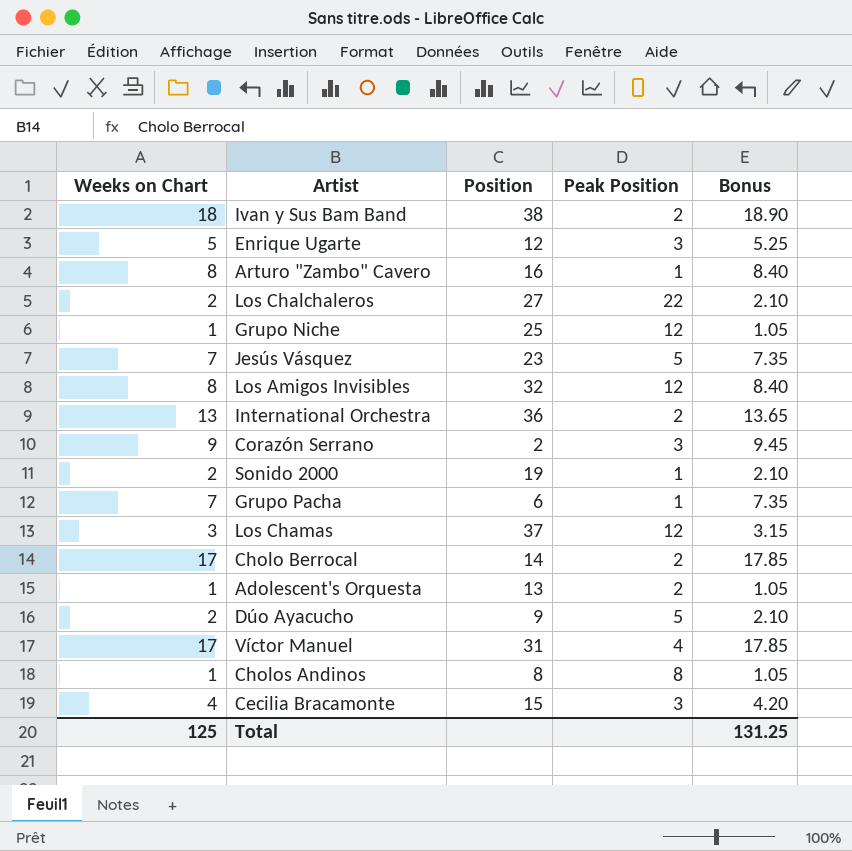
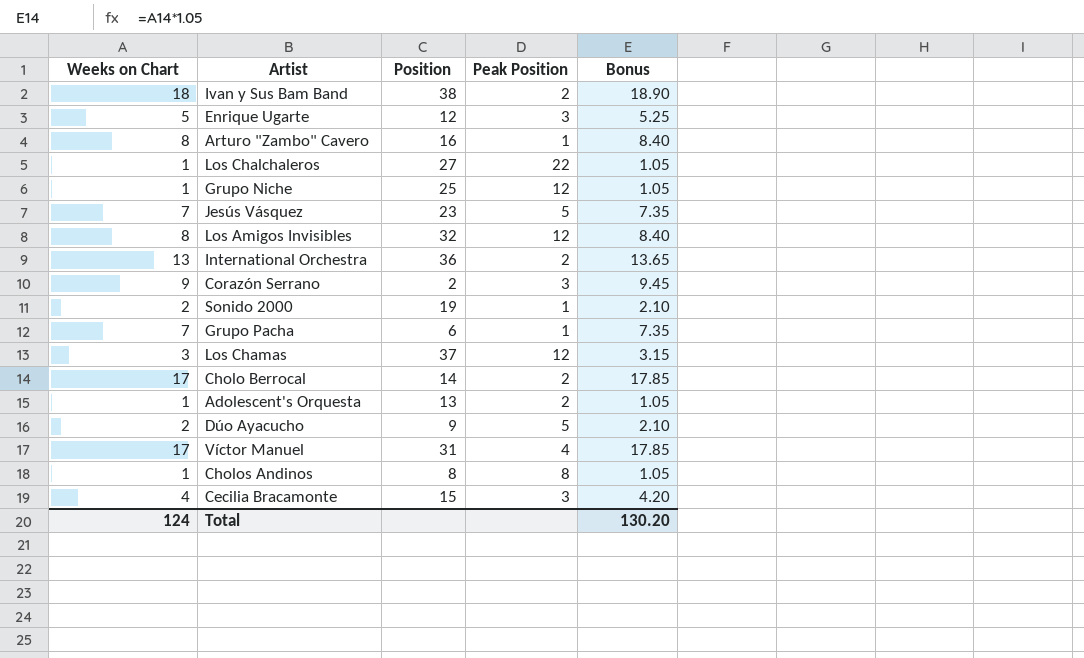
Los Chalchaleros | Weeks on Chart: 2 -> 1
Los Chalchaleros | Bonus: 2.10 -> 1.05
Total | Weeks on Chart: 125 -> 124
Total | Bonus: 131.25 -> 130.20

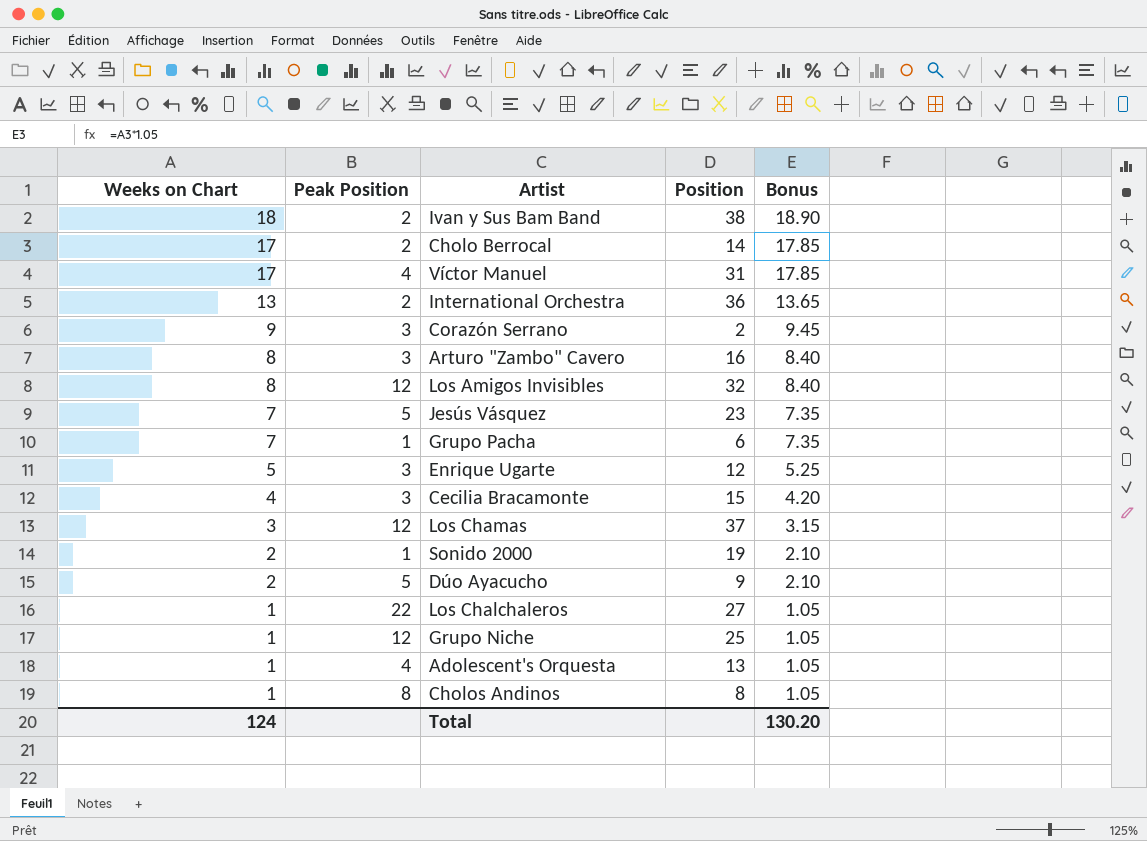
row order: none -> Weeks on Chart descending
column Peak Position | position: 4 -> 2
Arturo "Zambo" Cavero | Peak Position: 1 -> 3
Adolescent's Orquesta | Peak Position: 2 -> 4

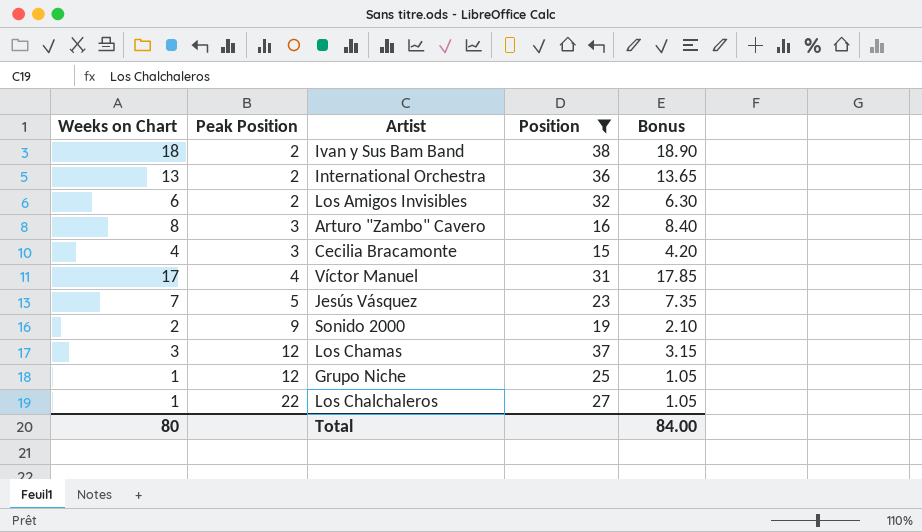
filter: none -> Position >= 15
row order: Weeks on Chart descending -> Peak Position ascending
Los Amigos Invisibles | Weeks on Chart: 8 -> 6
Los Amigos Invisibles | Peak Position: 12 -> 2
Los Amigos Invisibles | Bonus: 8.40 -> 6.30
Sonido 2000 | Peak Position: 1 -> 9
Total | Weeks on Chart: 124 -> 80
Total | Bonus: 130.20 -> 84.00

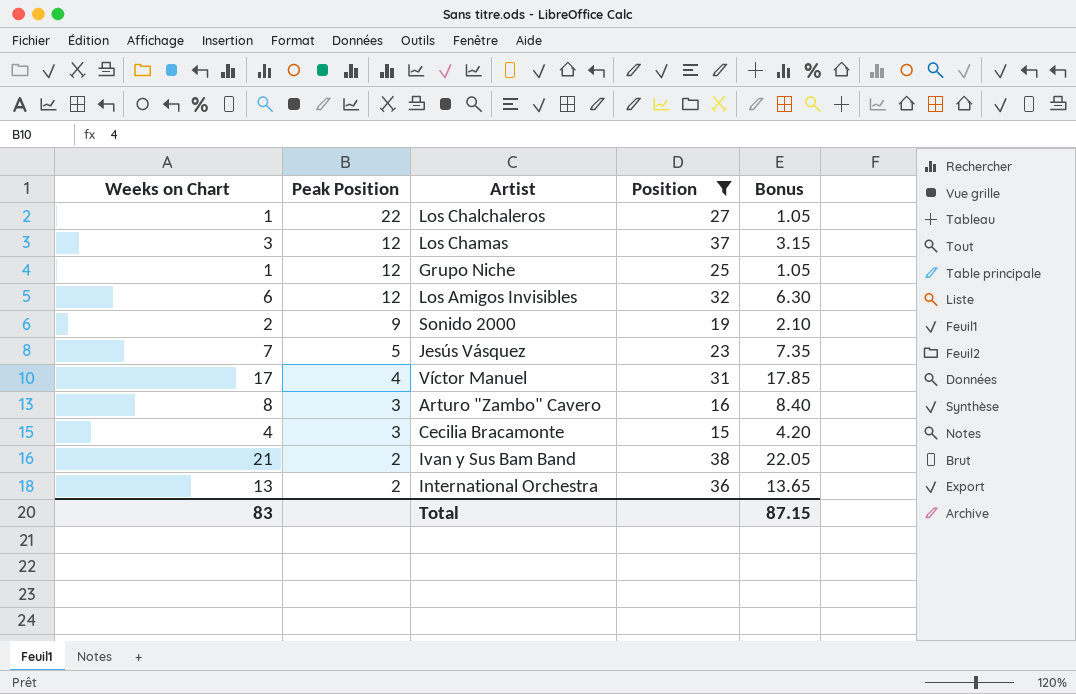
row order: Peak Position ascending -> Peak Position descending
Los Amigos Invisibles | Peak Position: 2 -> 12
Ivan y Sus Bam Band | Weeks on Chart: 18 -> 21
Ivan y Sus Bam Band | Bonus: 18.90 -> 22.05
Total | Weeks on Chart: 80 -> 83
Total | Bonus: 84.00 -> 87.15

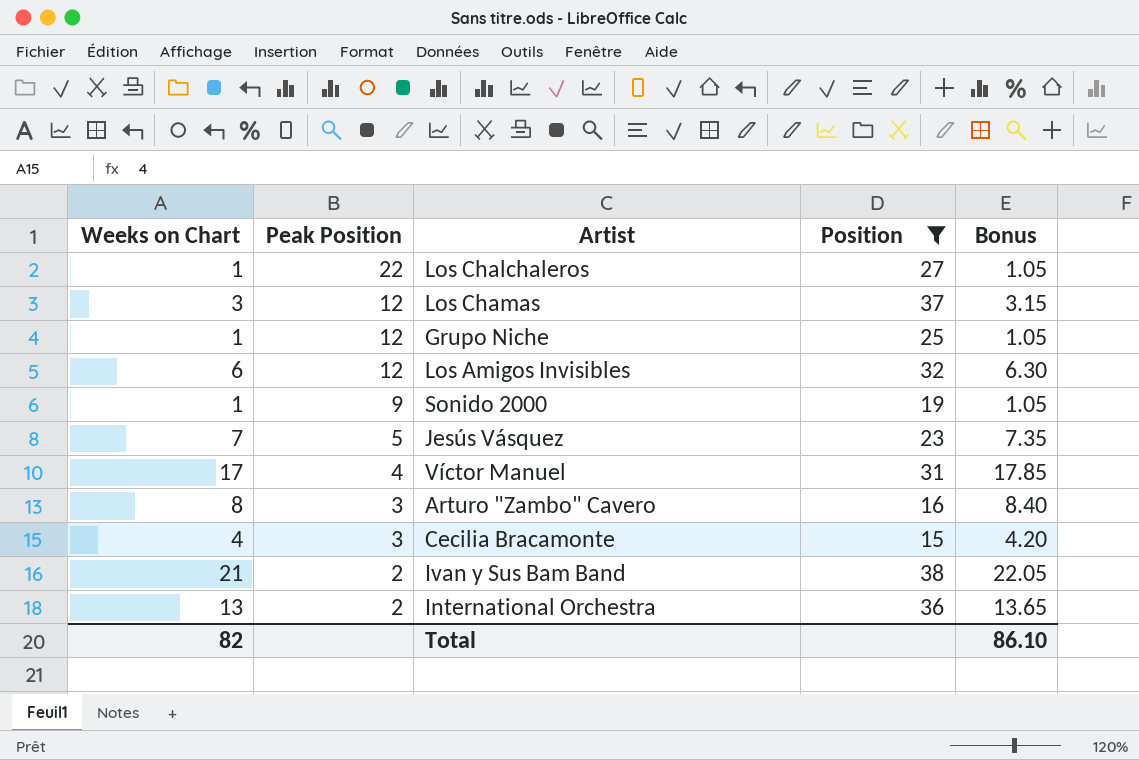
Sonido 2000 | Weeks on Chart: 2 -> 1
Sonido 2000 | Bonus: 2.10 -> 1.05
Total | Weeks on Chart: 83 -> 82
Total | Bonus: 87.15 -> 86.10

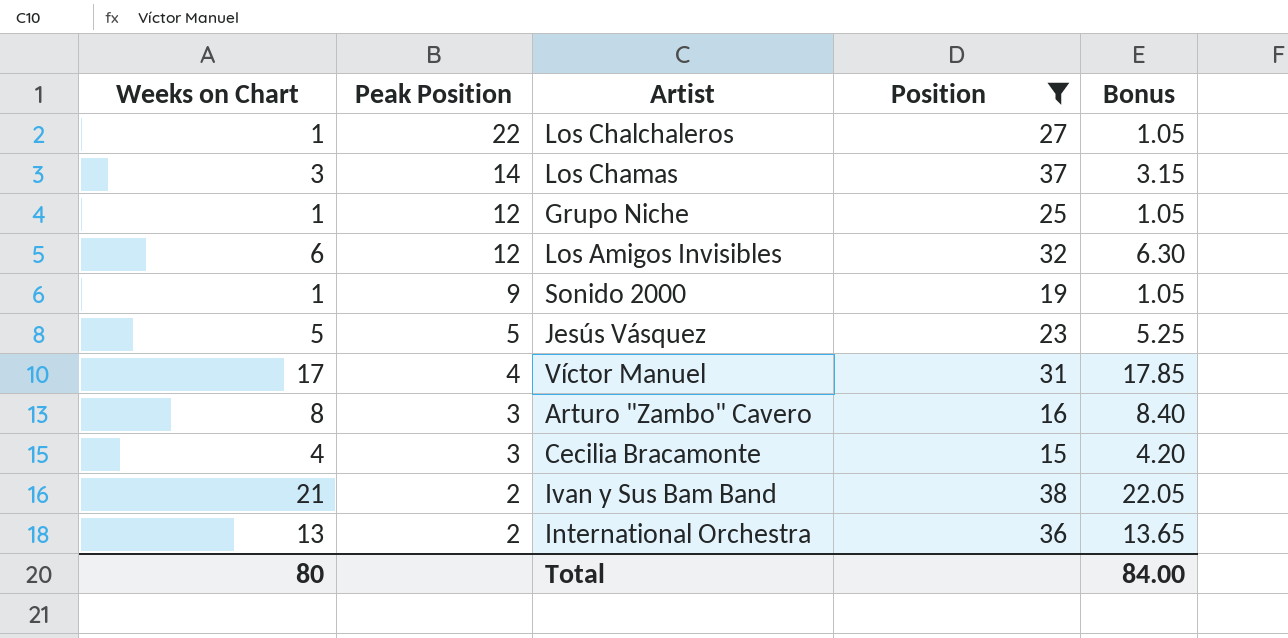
Los Chamas | Peak Position: 12 -> 14
Jesús Vásquez | Weeks on Chart: 7 -> 5
Jesús Vásquez | Bonus: 7.35 -> 5.25
Total | Weeks on Chart: 82 -> 80
Total | Bonus: 86.10 -> 84.00

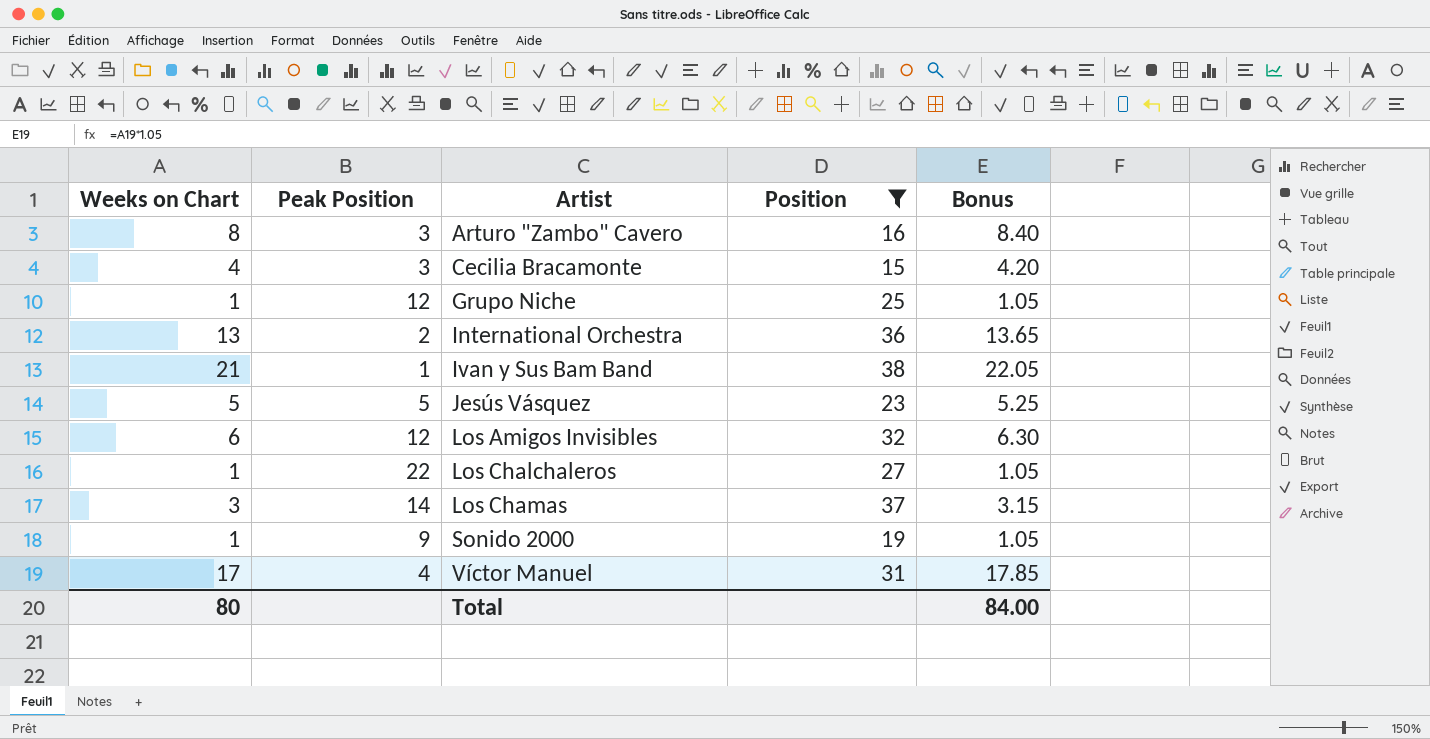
row order: Peak Position descending -> Artist ascending
Ivan y Sus Bam Band | Peak Position: 2 -> 1

